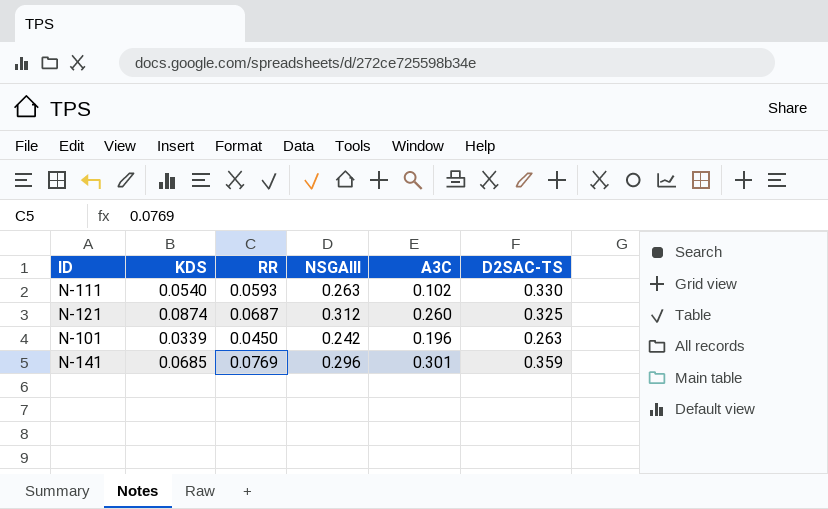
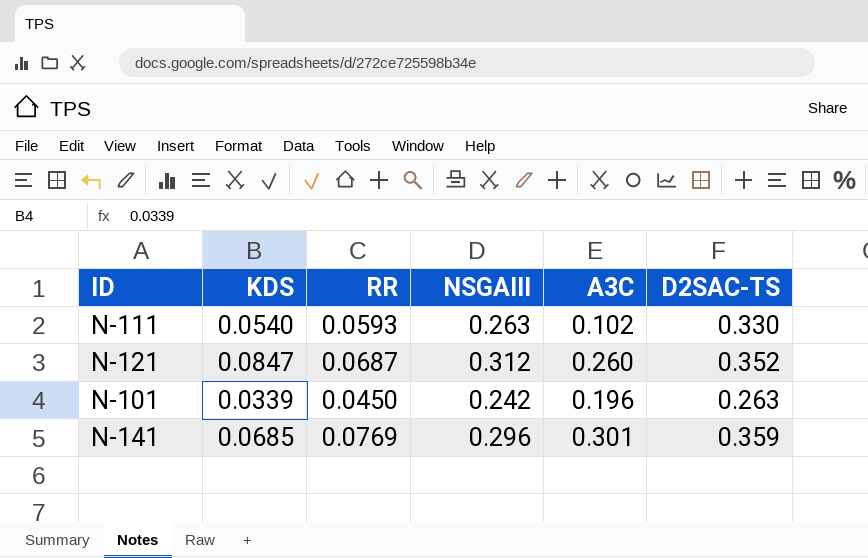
N-121 | KDS: 0.0874 -> 0.0847
N-121 | D2SAC-TS: 0.325 -> 0.352

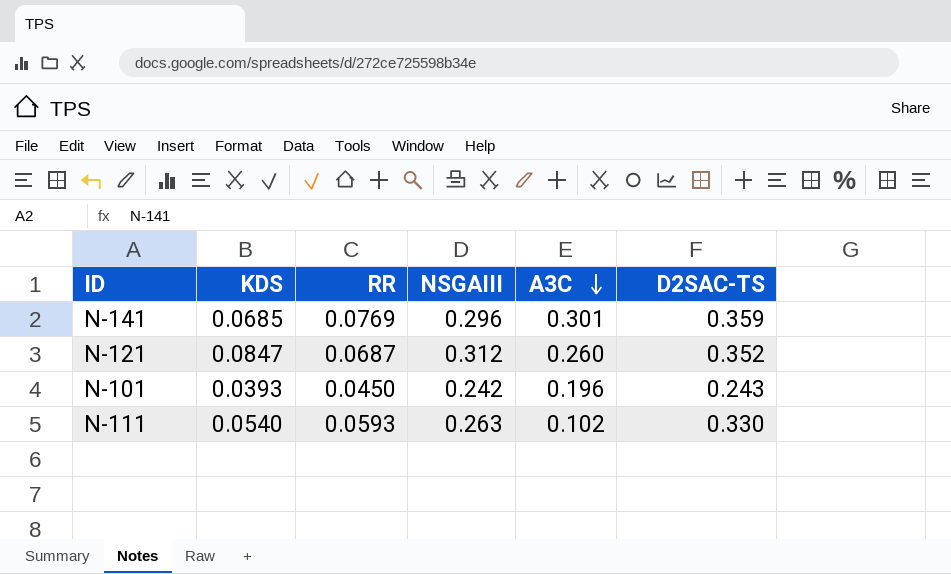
row order: none -> A3C descending
N-101 | KDS: 0.0339 -> 0.0393
N-101 | D2SAC-TS: 0.263 -> 0.243

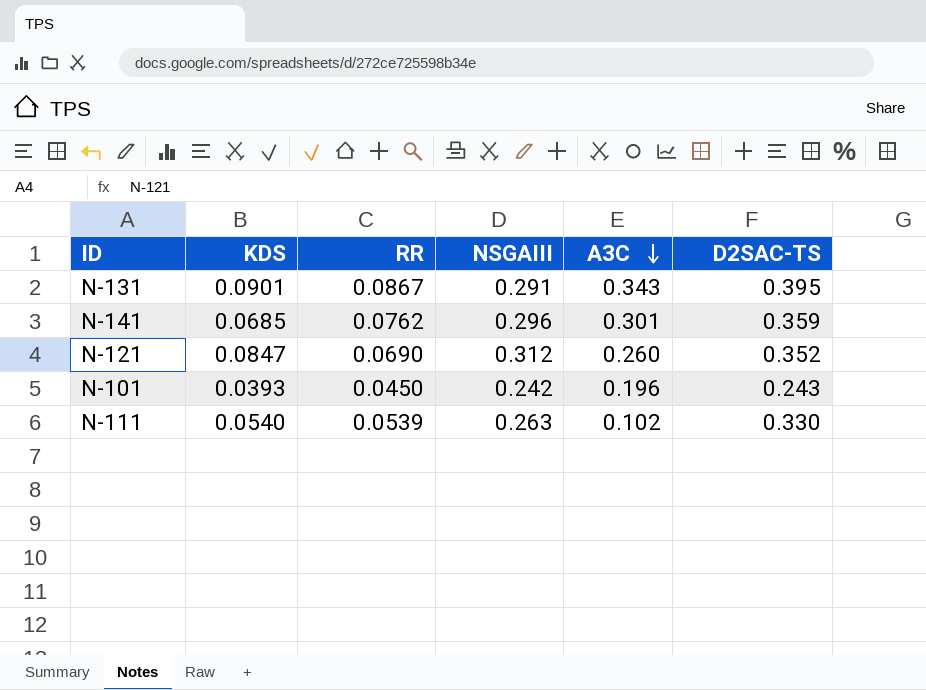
row N-131: none -> 0.0901 | 0.0867 | 0.291 | 0.343 | 0.395
N-141 | RR: 0.0769 -> 0.0762
N-121 | RR: 0.0687 -> 0.0690
N-111 | RR: 0.0593 -> 0.0539

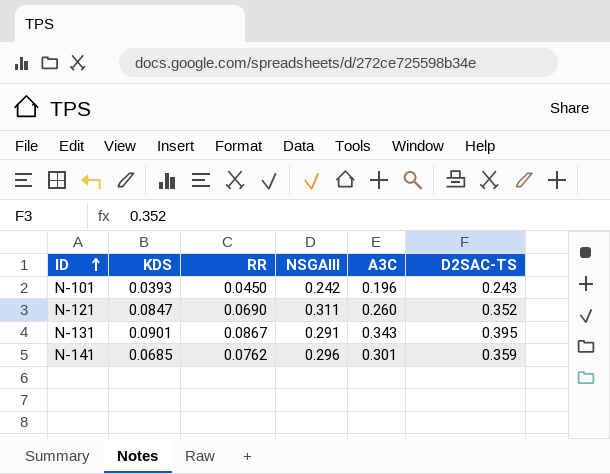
row order: A3C descending -> ID ascending
row N-111: 0.0540 | 0.0539 | 0.263 | 0.102 | 0.330 -> none
N-121 | NSGAIII: 0.312 -> 0.311

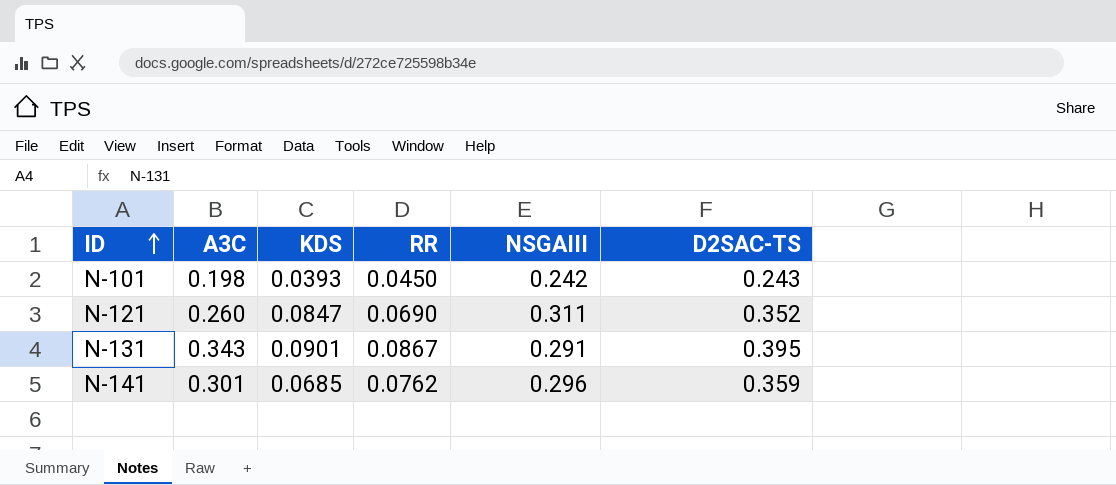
column A3C | position: 5 -> 2
N-101 | A3C: 0.196 -> 0.198

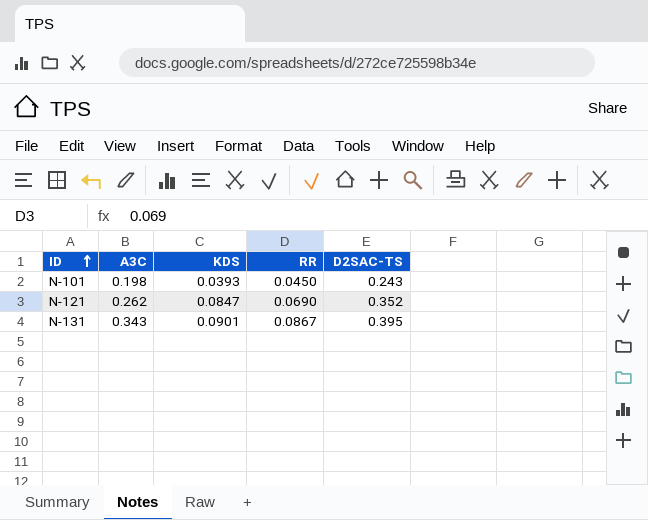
column NSGAIII | position: 5 -> none
row N-141: 0.301 | 0.0685 | 0.0762 | 0.296 | 0.359 -> none
N-121 | A3C: 0.260 -> 0.262

